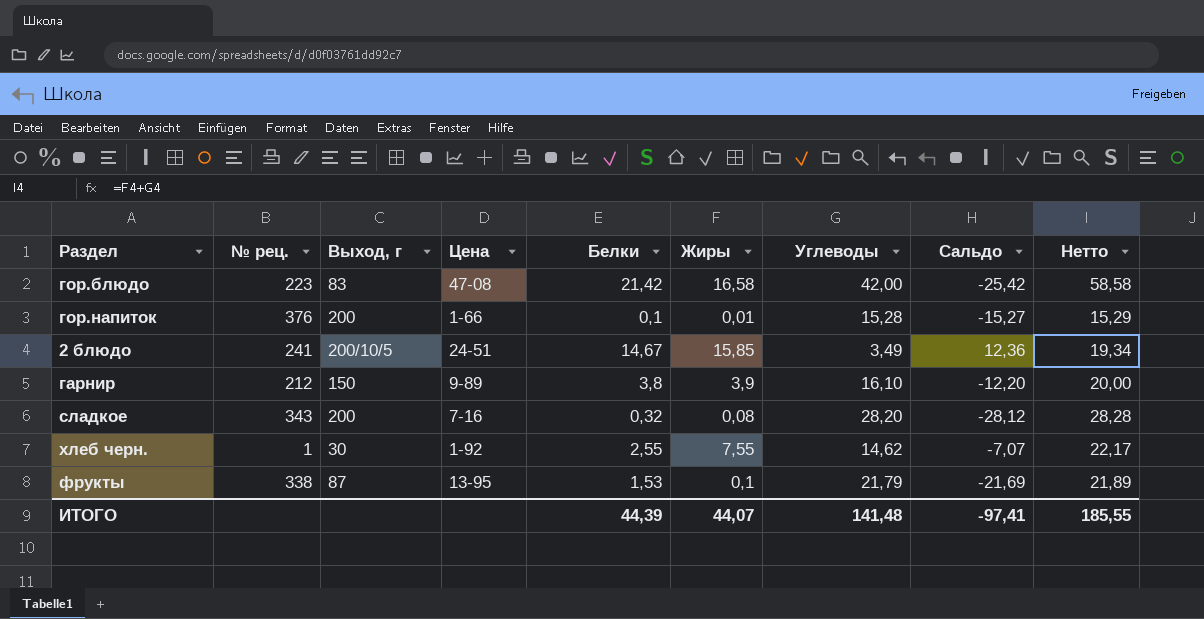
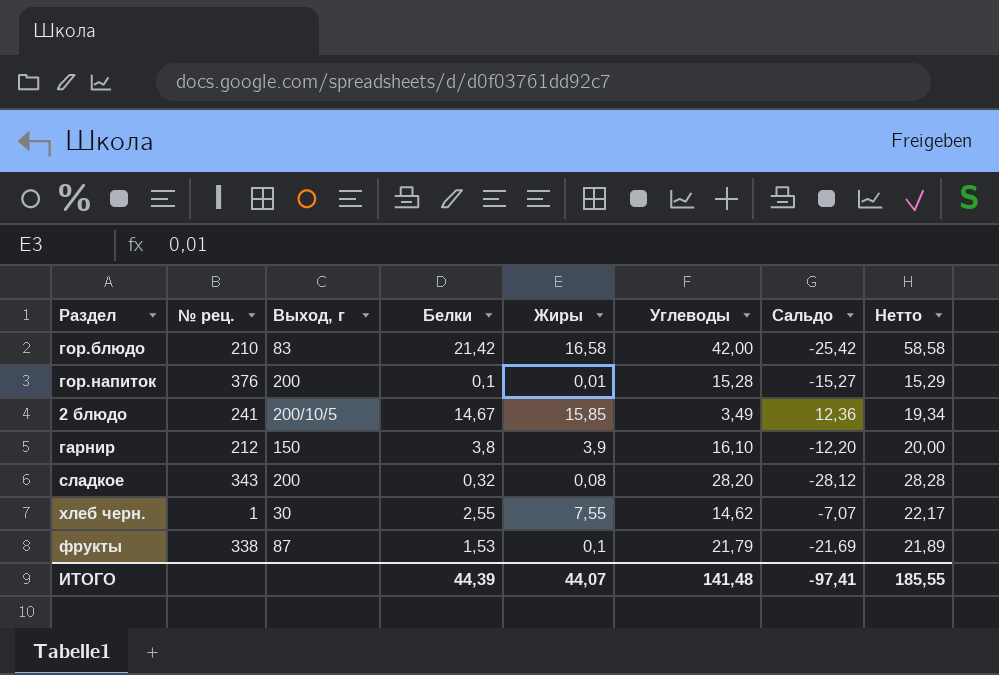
column Цена | position: 4 -> none
гор.блюдо | № рец.: 223 -> 210

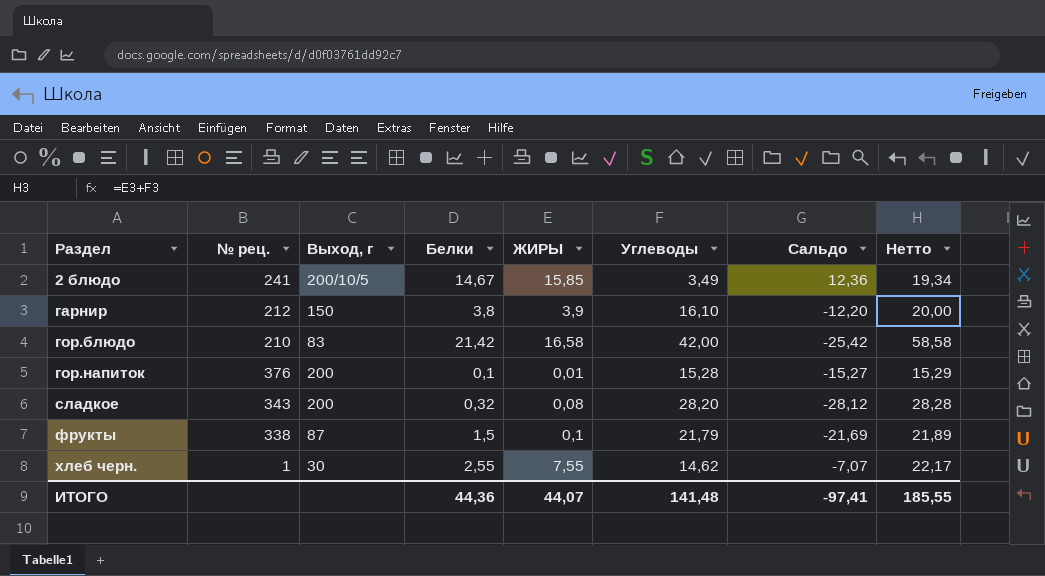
row order: none -> Раздел ascending
column name: Жиры -> ЖИРЫ
фрукты | Белки: 1,53 -> 1,5
ИТОГО | Белки: 44,39 -> 44,36

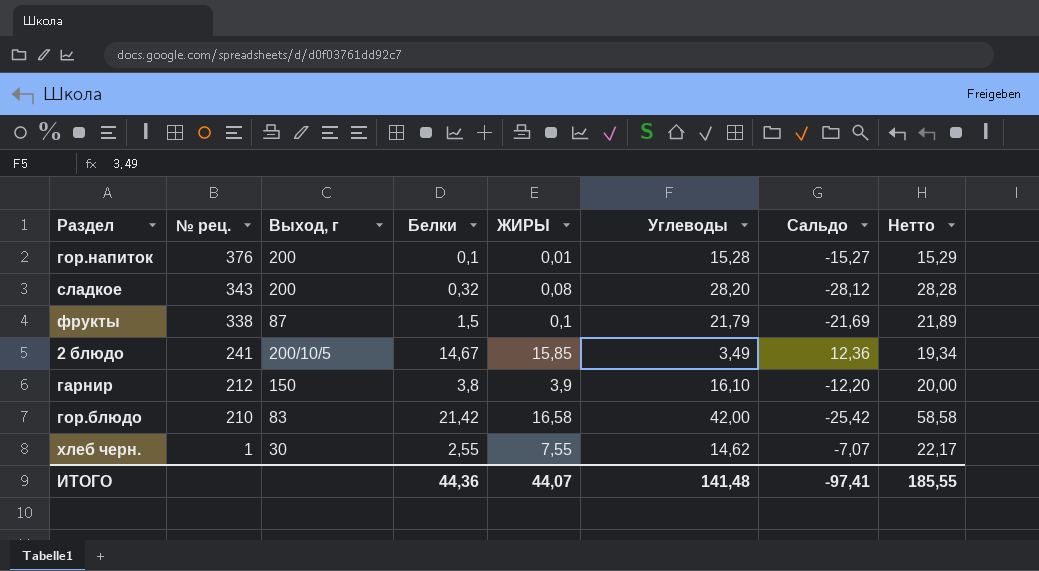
row order: Раздел ascending -> № рец. descending

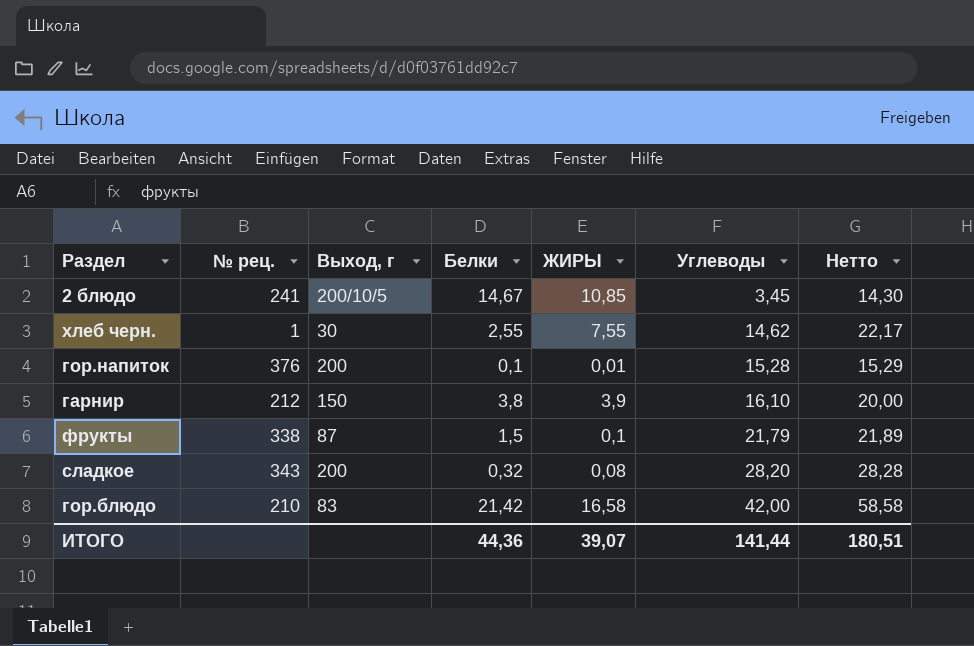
row order: № рец. descending -> Углеводы ascending
column Сальдо | formula: [ЖИРЫ] - [Углеводы] -> none
2 блюдо | ЖИРЫ: 15,85 -> 10,85
2 блюдо | Углеводы: 3,49 -> 3,45
2 блюдо | Нетто: 19,34 -> 14,30
ИТОГО | ЖИРЫ: 44,07 -> 39,07
ИТОГО | Углеводы: 141,48 -> 141,44
ИТОГО | Нетто: 185,55 -> 180,51

